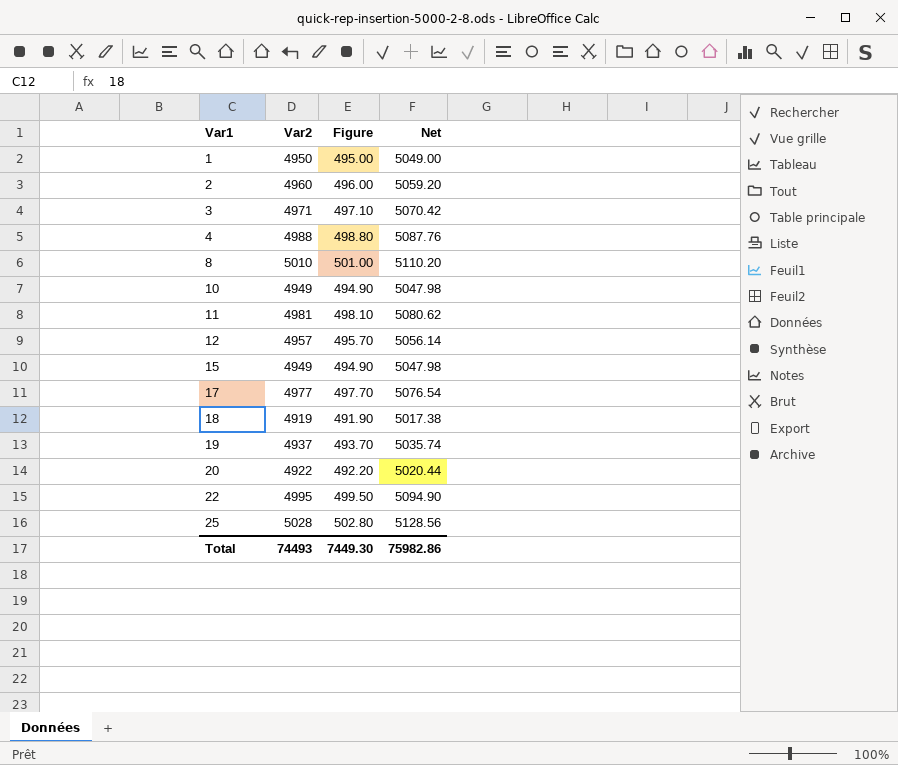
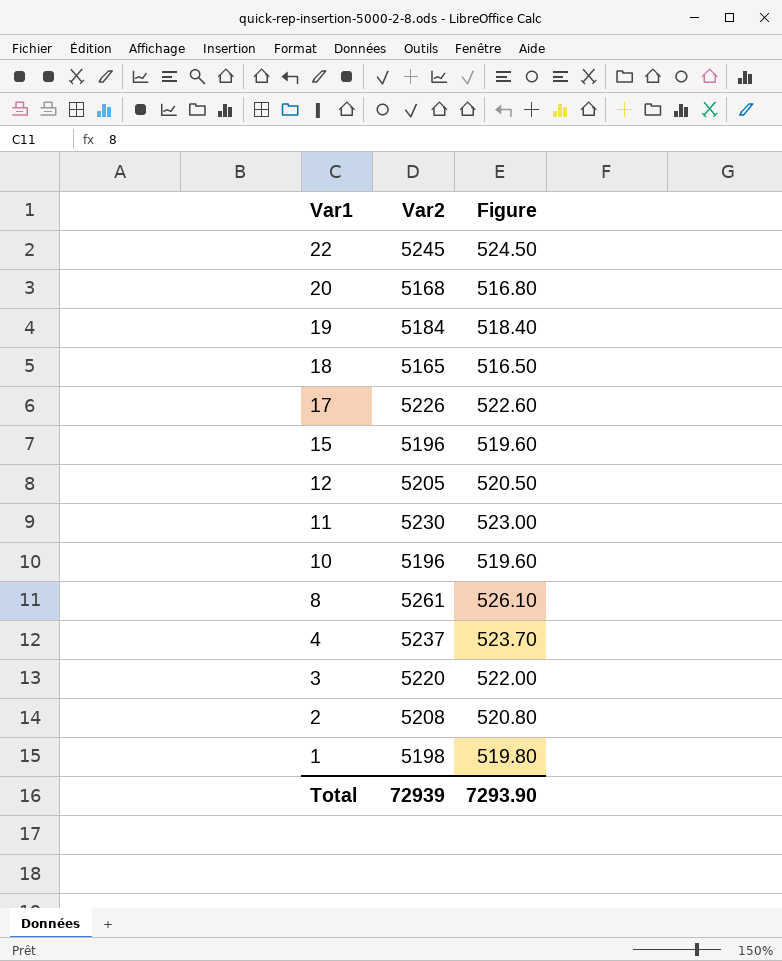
row order: Var1 ascending -> Var1 descending
column Net | formula: [Var2] * 1.02 -> none
row 25: 5028 | 502.80 | 5128.56 -> none
22 | Var2: 4995 -> 5245
22 | Figure: 499.50 -> 524.50
20 | Var2: 4922 -> 5168
20 | Figure: 492.20 -> 516.80
19 | Var2: 4937 -> 5184
19 | Figure: 493.70 -> 518.40
18 | Var2: 4919 -> 5165
18 | Figure: 491.90 -> 516.50
17 | Var2: 4977 -> 5226
17 | Figure: 497.70 -> 522.60
15 | Var2: 4949 -> 5196
15 | Figure: 494.90 -> 519.60
12 | Var2: 4957 -> 5205
12 | Figure: 495.70 -> 520.50
11 | Var2: 4981 -> 5230
11 | Figure: 498.10 -> 523.00
10 | Var2: 4949 -> 5196
10 | Figure: 494.90 -> 519.60
8 | Var2: 5010 -> 5261
8 | Figure: 501.00 -> 526.10
4 | Var2: 4988 -> 5237
4 | Figure: 498.80 -> 523.70
3 | Var2: 4971 -> 5220
3 | Figure: 497.10 -> 522.00
2 | Var2: 4960 -> 5208
2 | Figure: 496.00 -> 520.80
1 | Var2: 4950 -> 5198
1 | Figure: 495.00 -> 519.80
Total | Var2: 74493 -> 72939
Total | Figure: 7449.30 -> 7293.90

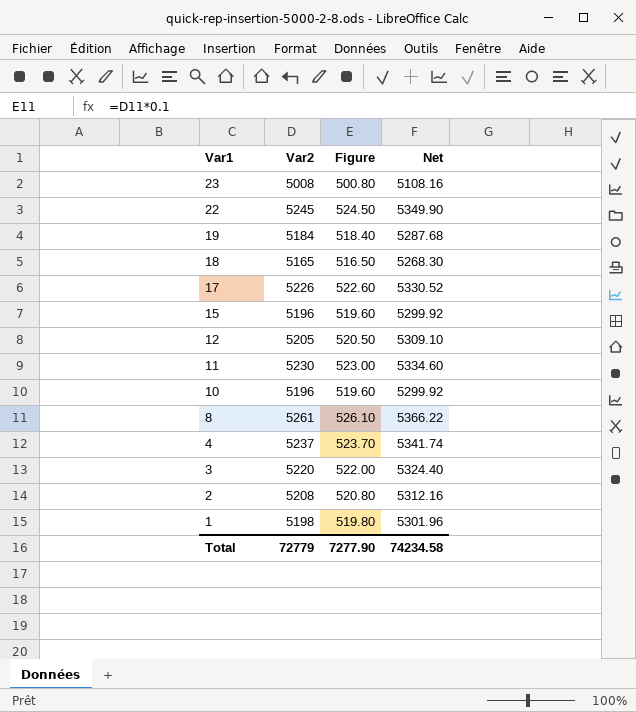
column Net | formula: none -> [Var2] * 1.02
row 20: 5168 | 516.80 -> none
row 23: none -> 5008 | 500.80 | 5108.16
Total | Var2: 72939 -> 72779
Total | Figure: 7293.90 -> 7277.90

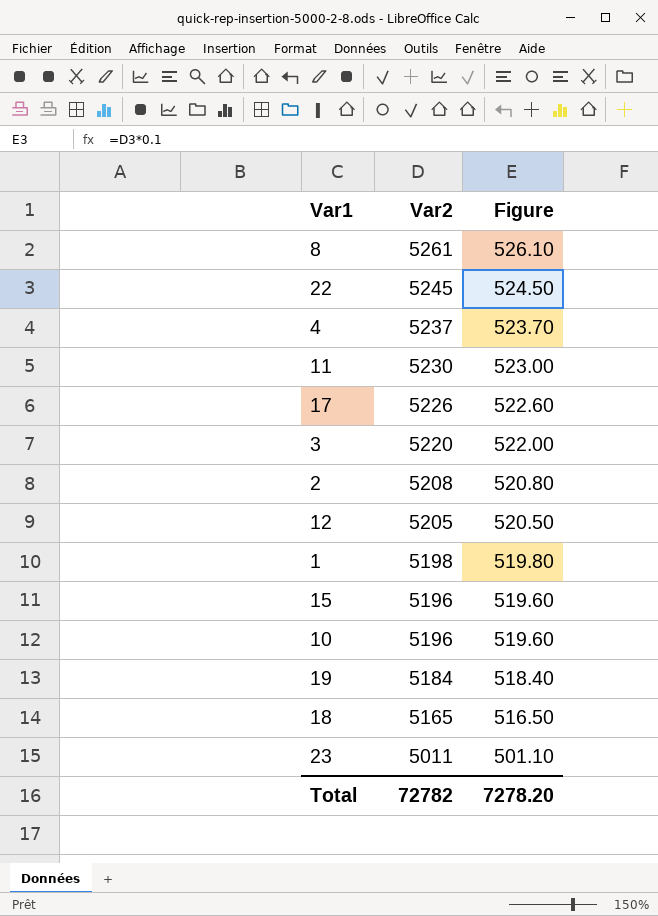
row order: Var1 descending -> Var2 descending
column Net | formula: [Var2] * 1.02 -> none
23 | Var2: 5008 -> 5011
23 | Figure: 500.80 -> 501.10
Total | Var2: 72779 -> 72782
Total | Figure: 7277.90 -> 7278.20

